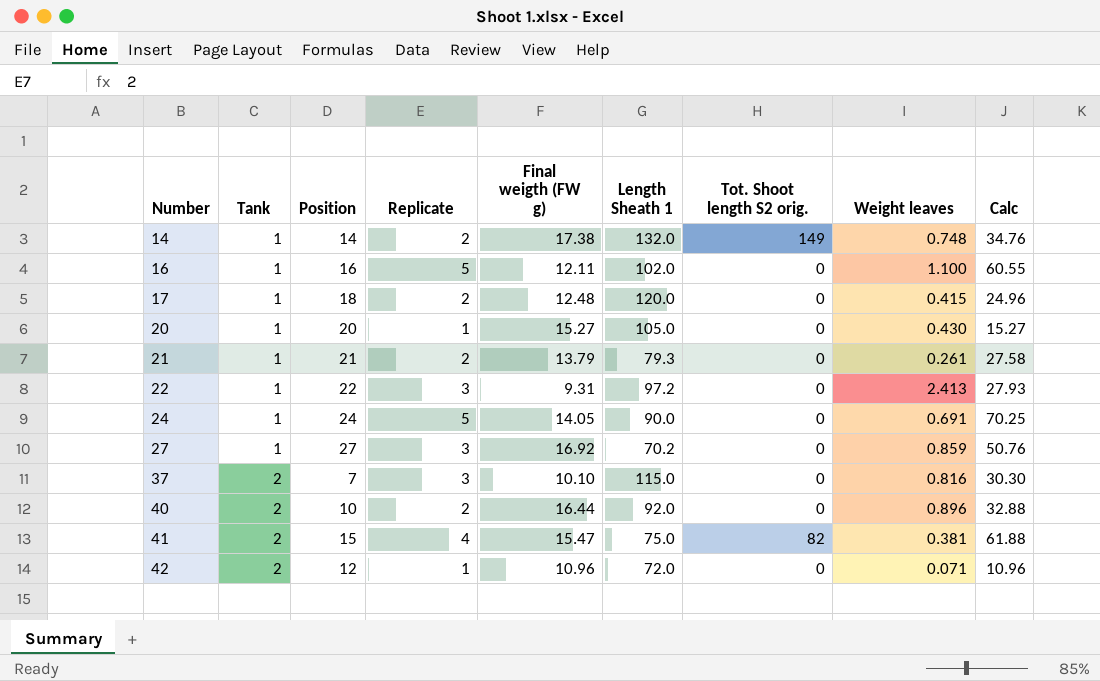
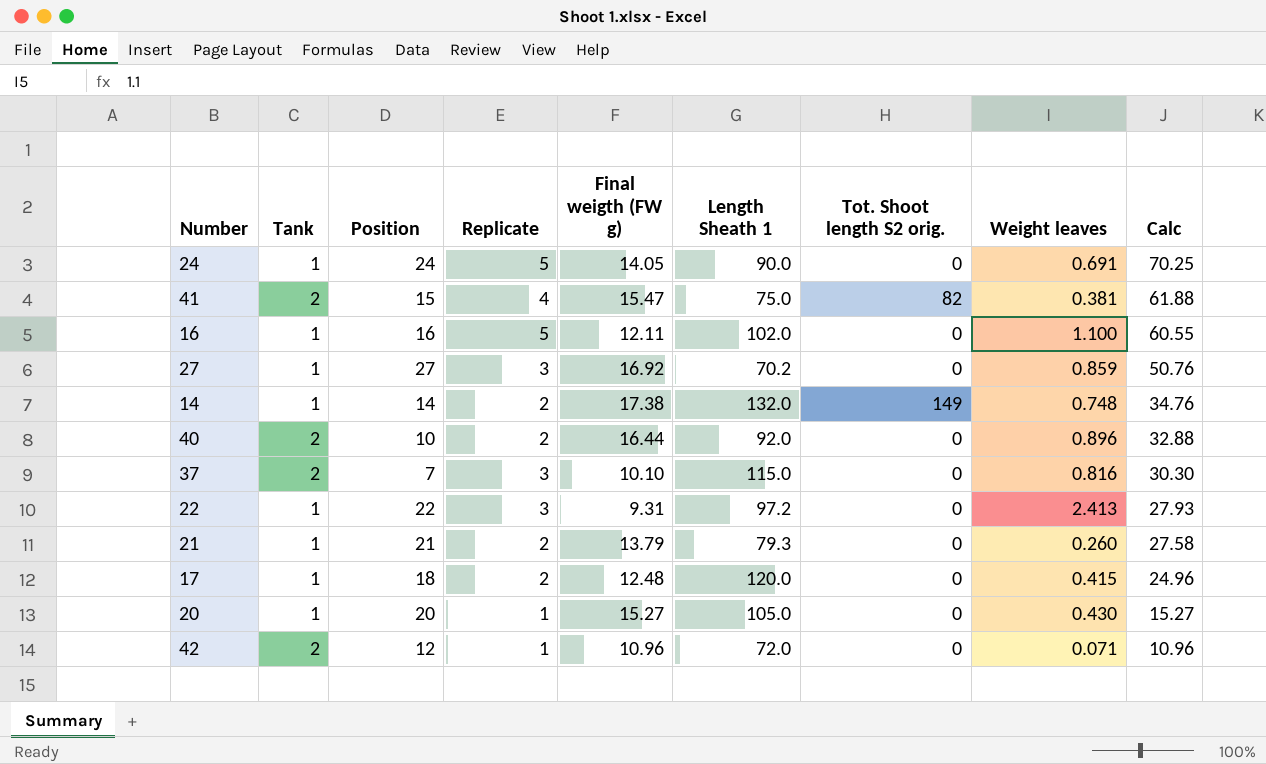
row order: Number ascending -> Calc descending
21 | Weight leaves: 0.261 -> 0.260

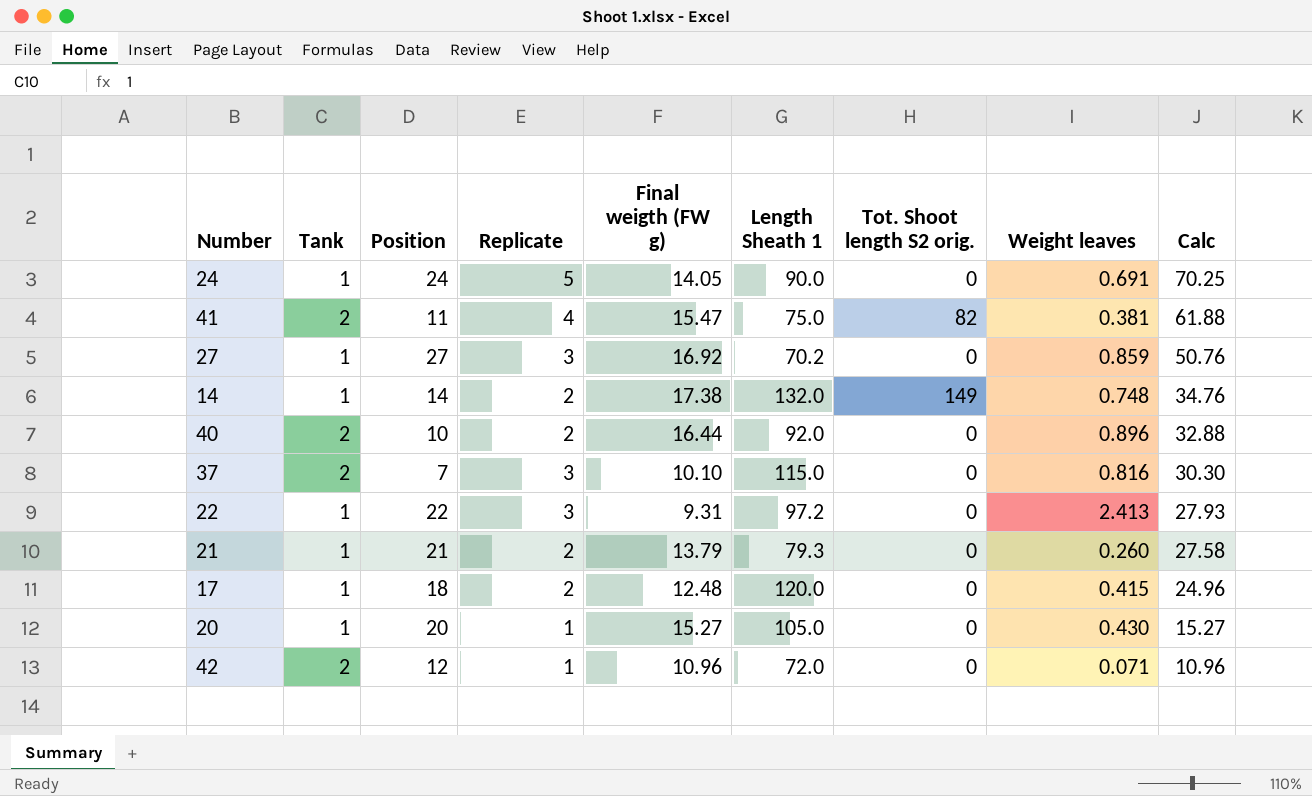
row 16: 1 | 16 | 5 | 12.11 | 102.0 | 0 | 1.100 | 60.55 -> none
41 | Position: 15 -> 11

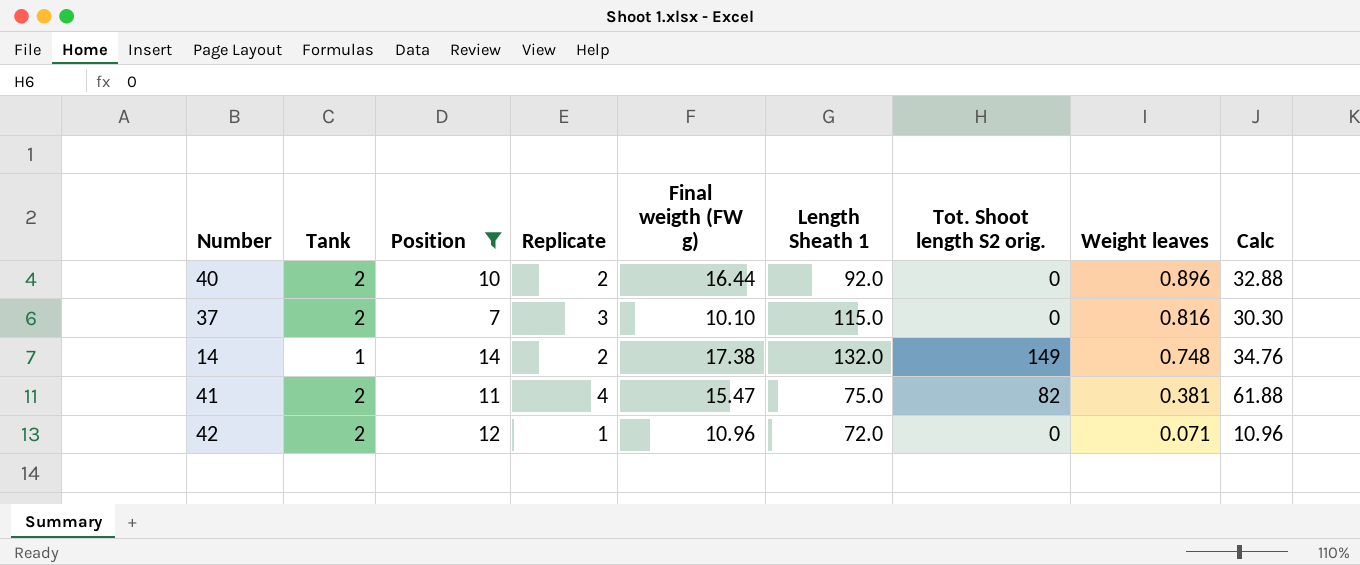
filter: none -> Position <= 14
row order: Calc descending -> Weight leaves descending

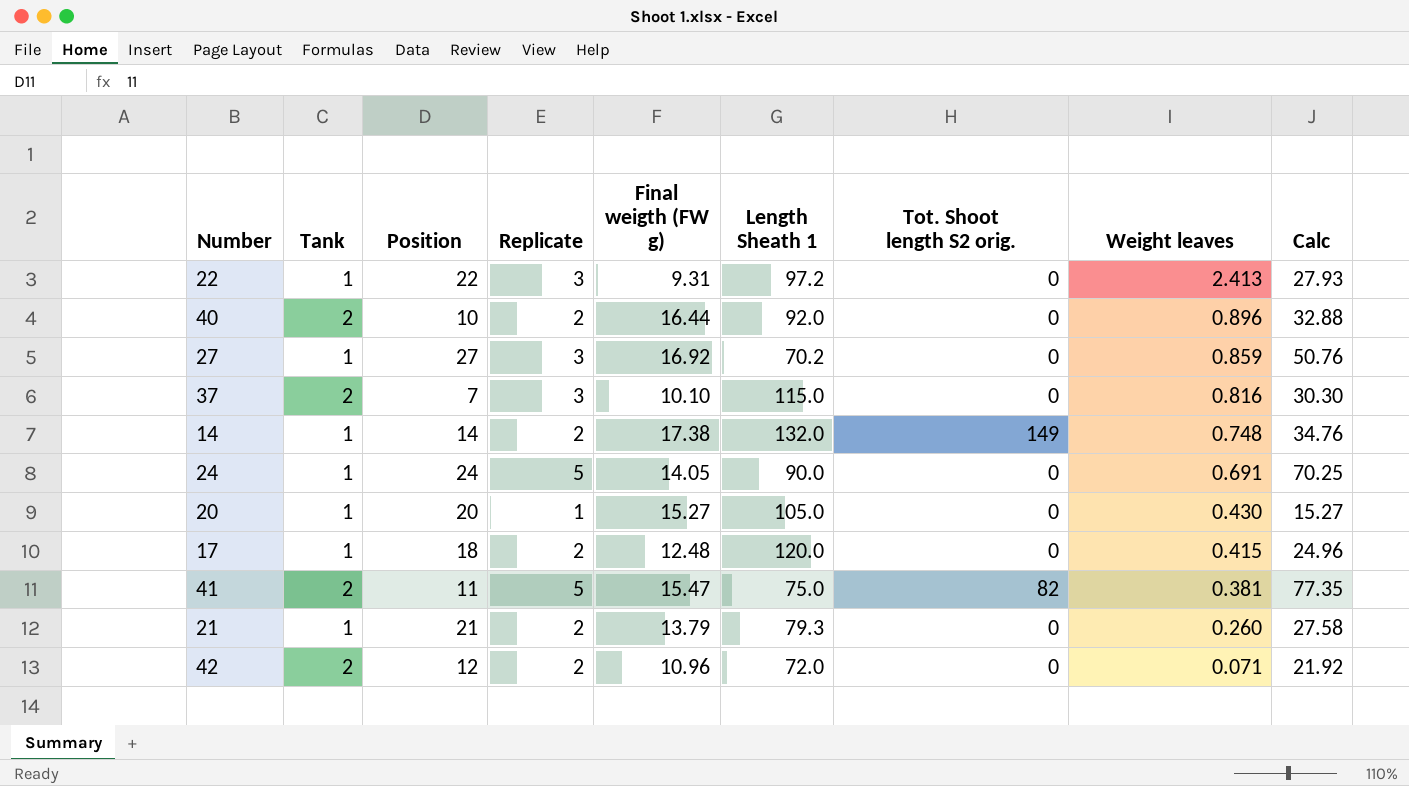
filter: Position <= 14 -> none
41 | Replicate: 4 -> 5
41 | Calc: 61.88 -> 77.35
42 | Replicate: 1 -> 2
42 | Calc: 10.96 -> 21.92

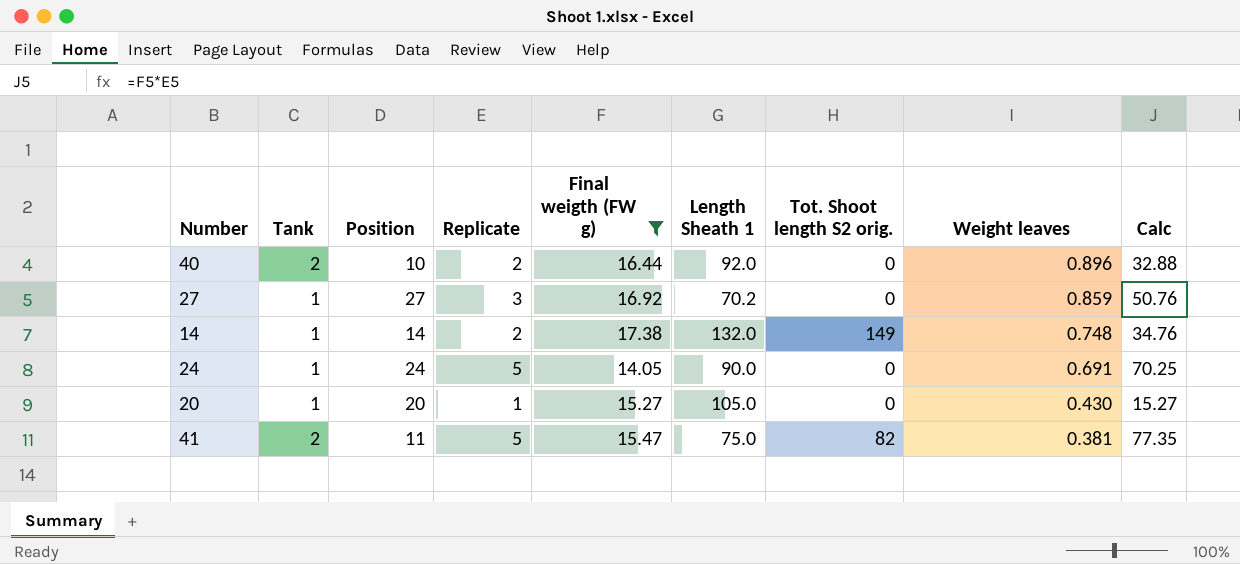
filter: none -> Final weigth (FW g) >= 14.05

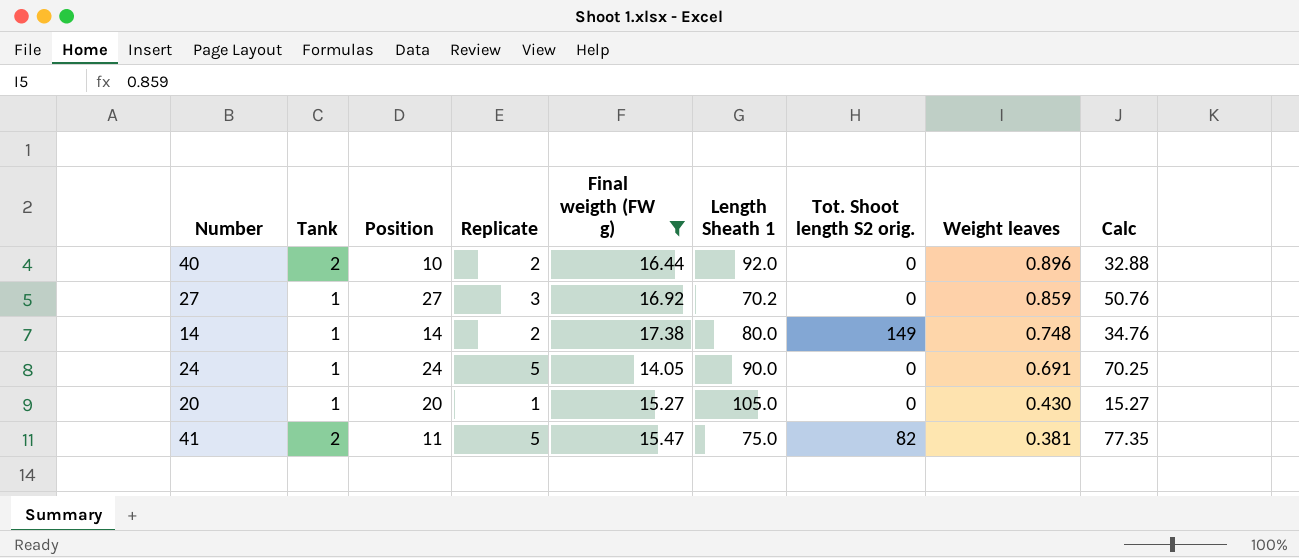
14 | Length Sheath 1: 132.0 -> 80.0

